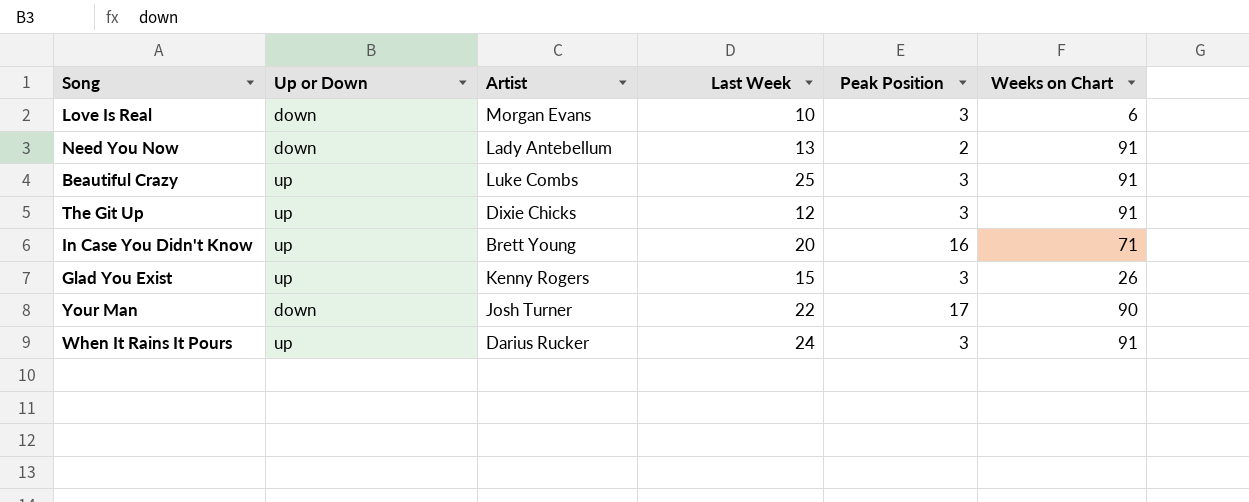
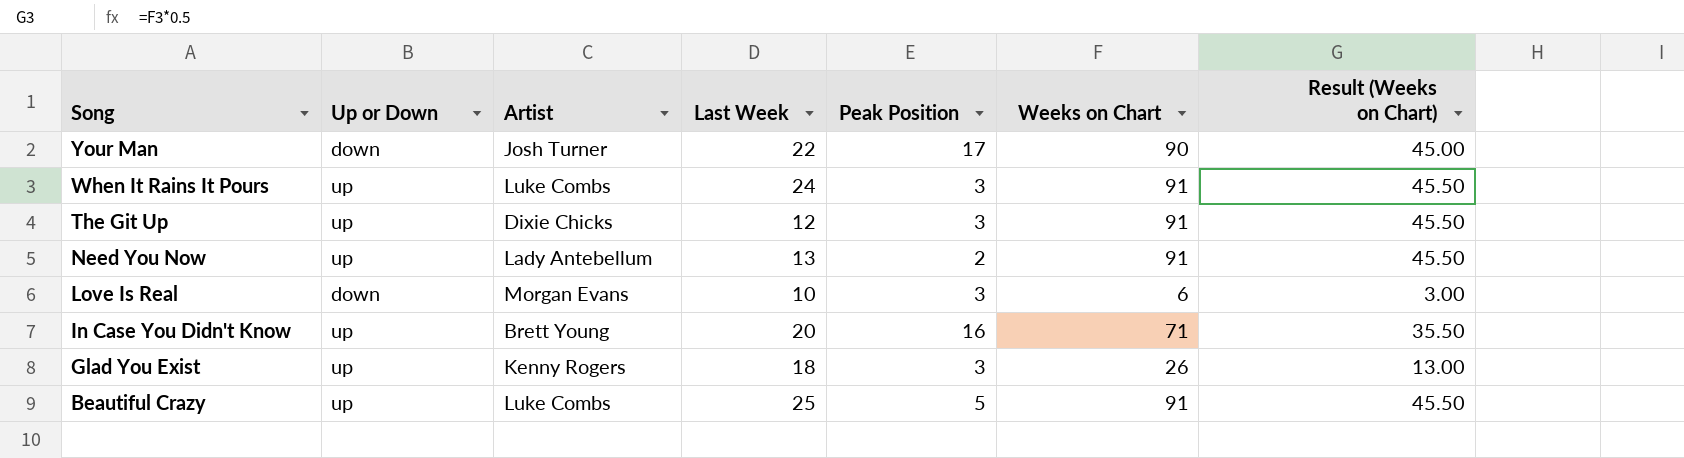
row order: none -> Song descending
column Result (Weeks on Chart) | formula: none -> [Weeks on Chart] * 0.5
When It Rains It Pours | Artist: Darius Rucker -> Luke Combs
Need You Now | Up or Down: down -> up
Glad You Exist | Last Week: 15 -> 18
Beautiful Crazy | Peak Position: 3 -> 5

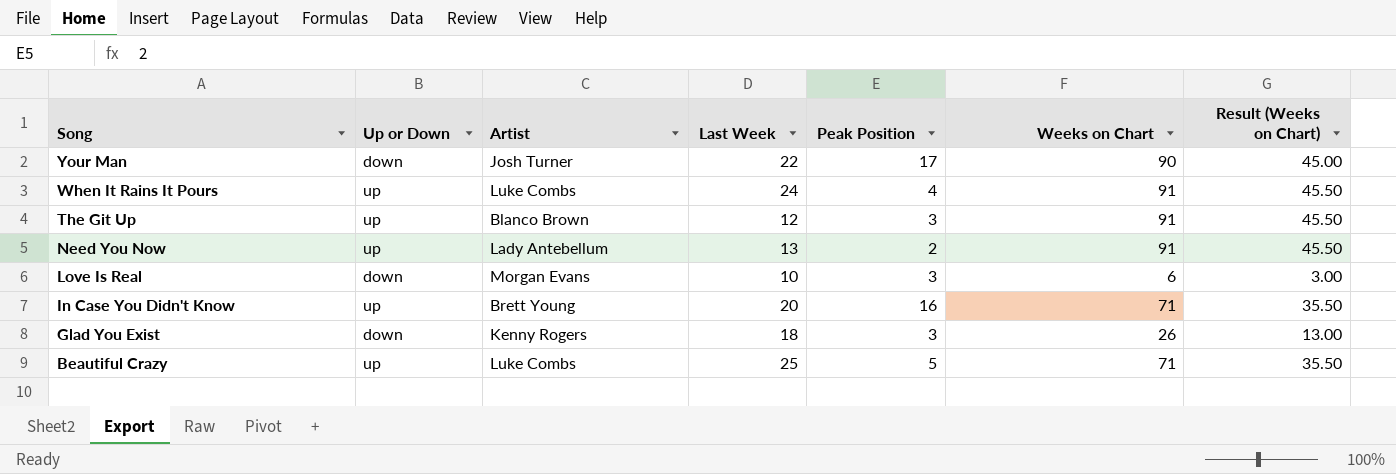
When It Rains It Pours | Peak Position: 3 -> 4
The Git Up | Artist: Dixie Chicks -> Blanco Brown
Glad You Exist | Up or Down: up -> down
Beautiful Crazy | Weeks on Chart: 91 -> 71
Beautiful Crazy | Result (Weeks on Chart): 45.50 -> 35.50

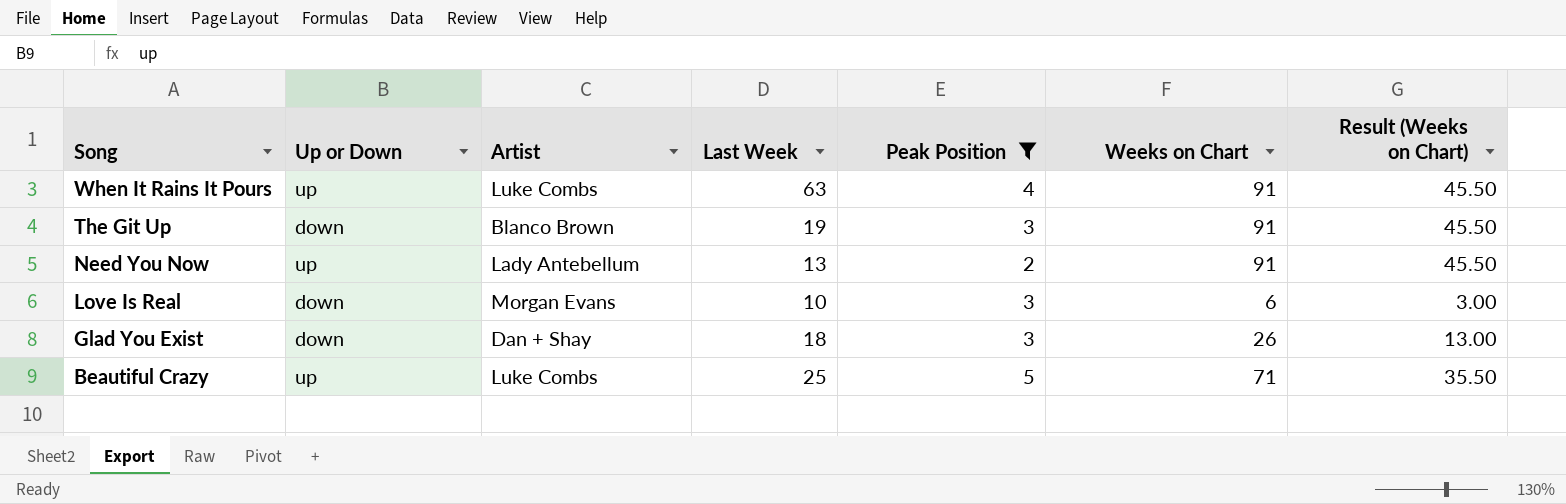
filter: none -> Peak Position <= 5
When It Rains It Pours | Last Week: 24 -> 63
The Git Up | Up or Down: up -> down
The Git Up | Last Week: 12 -> 19
Glad You Exist | Artist: Kenny Rogers -> Dan + Shay

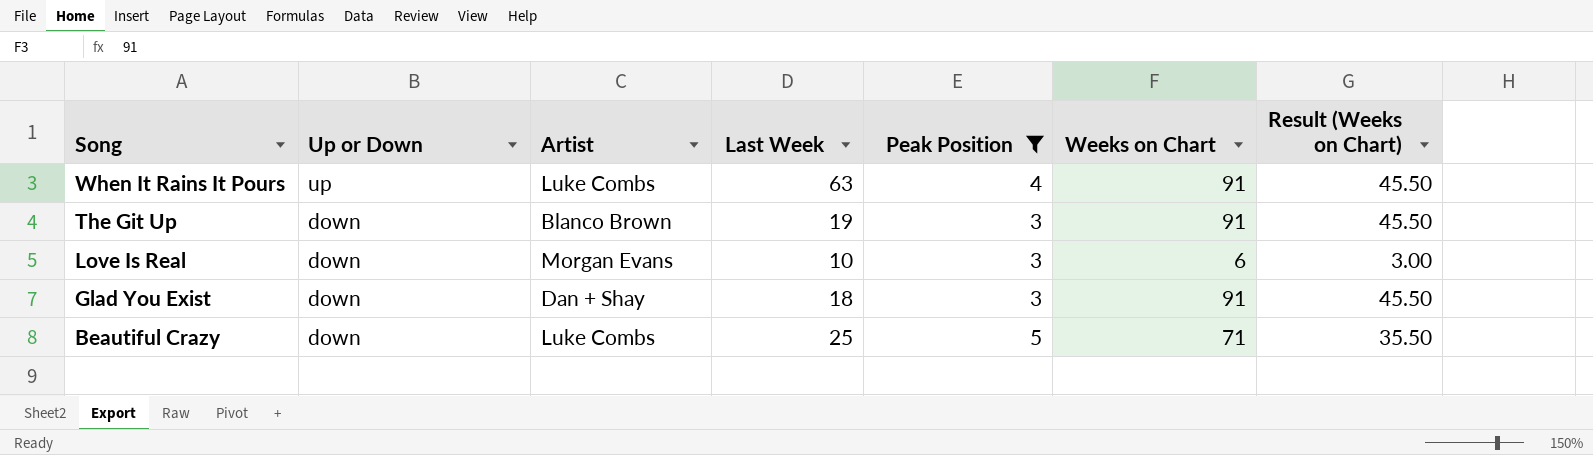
row Need You Now: up | Lady Antebellum | 13 | 2 | 91 | 45.50 -> none
Glad You Exist | Weeks on Chart: 26 -> 91
Glad You Exist | Result (Weeks on Chart): 13.00 -> 45.50
Beautiful Crazy | Up or Down: up -> down

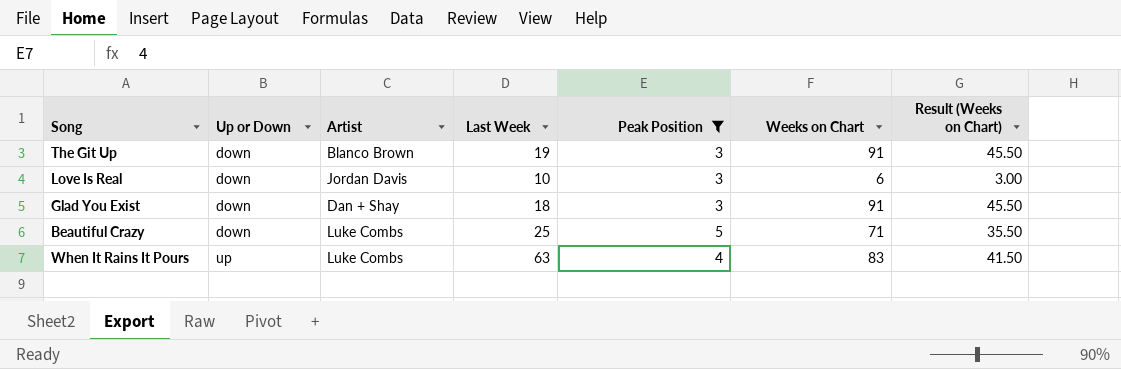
row order: Song descending -> Up or Down ascending
Love Is Real | Artist: Morgan Evans -> Jordan Davis
When It Rains It Pours | Weeks on Chart: 91 -> 83
When It Rains It Pours | Result (Weeks on Chart): 45.50 -> 41.50

